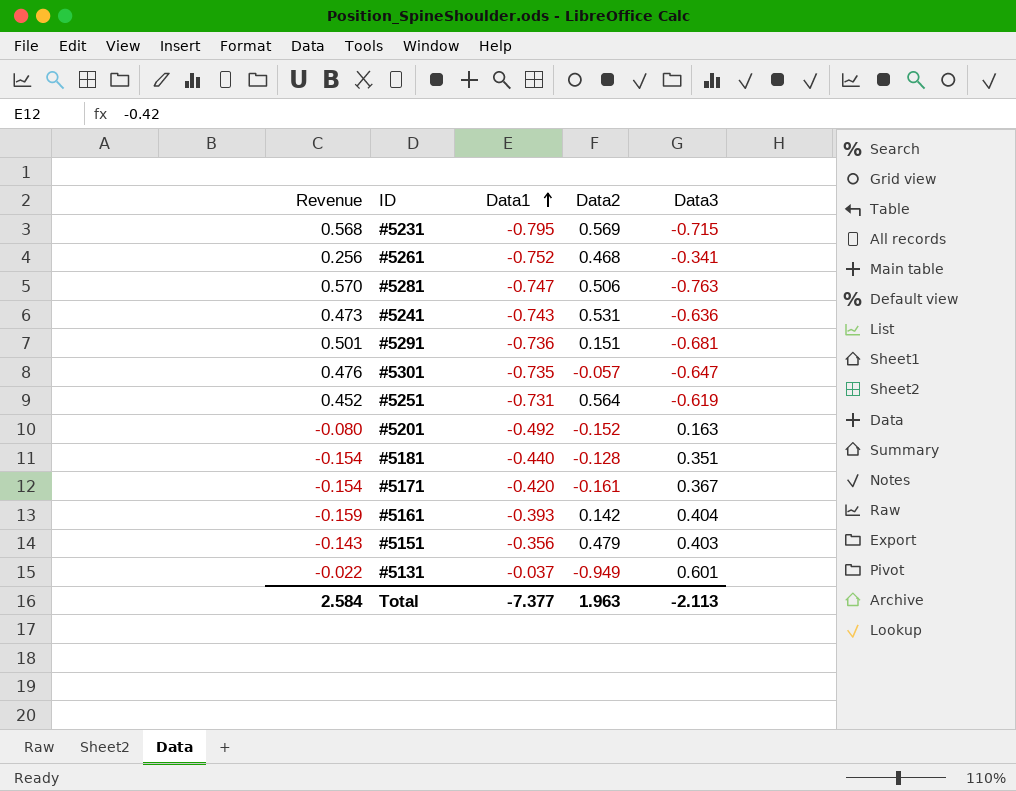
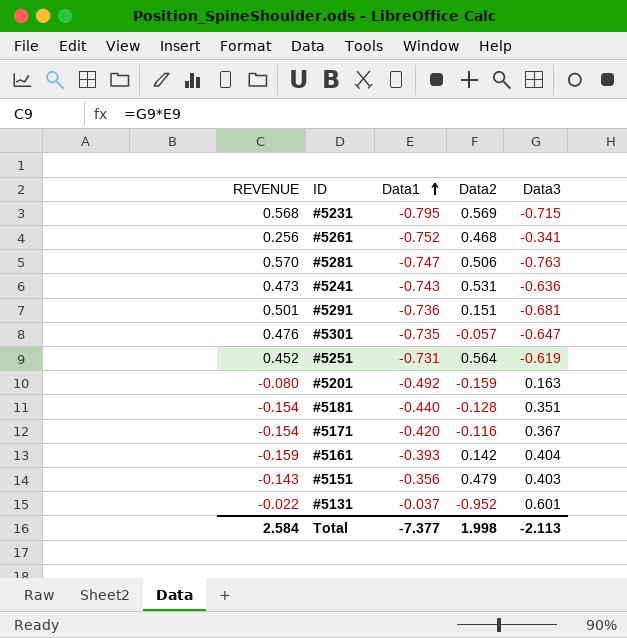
column name: Revenue -> REVENUE
#5201 | Data2: -0.152 -> -0.159
#5171 | Data2: -0.161 -> -0.116
#5131 | Data2: -0.949 -> -0.952
Total | Data2: 1.963 -> 1.998

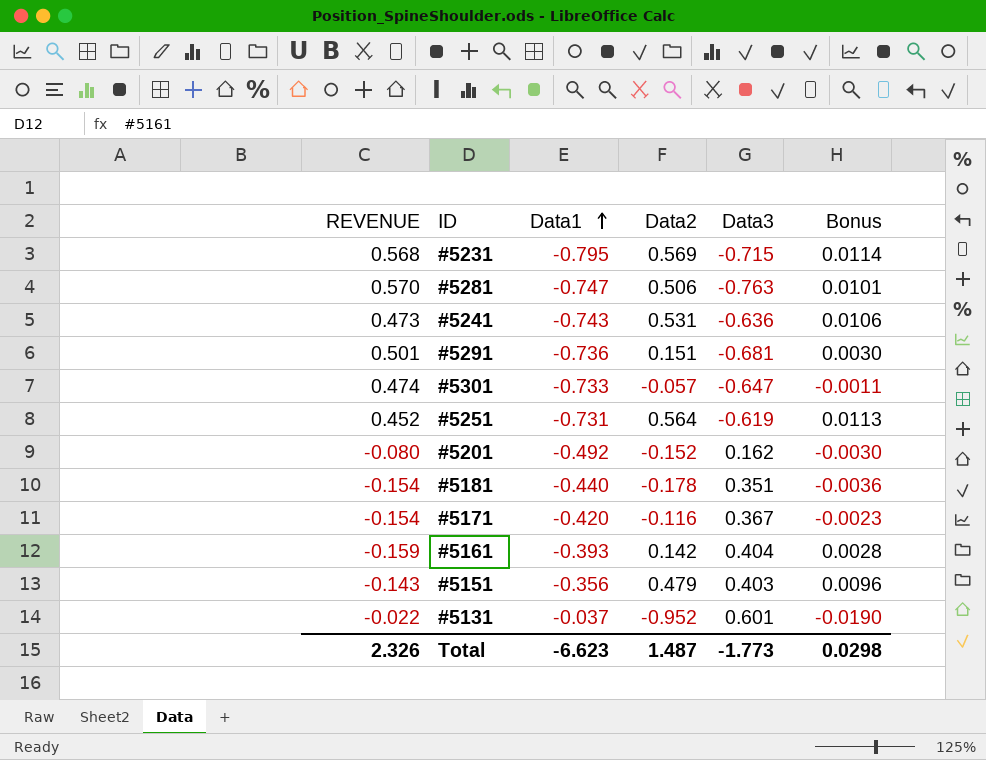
column Bonus | formula: none -> [Data2] * 0.02
row #5261: 0.256 | -0.752 | 0.468 | -0.341 -> none
#5301 | REVENUE: 0.476 -> 0.474
#5301 | Data1: -0.735 -> -0.733
#5201 | Data2: -0.159 -> -0.152
#5201 | Data3: 0.163 -> 0.162
#5181 | Data2: -0.128 -> -0.178
Total | REVENUE: 2.584 -> 2.326
Total | Data1: -7.377 -> -6.623
Total | Data2: 1.998 -> 1.487
Total | Data3: -2.113 -> -1.773

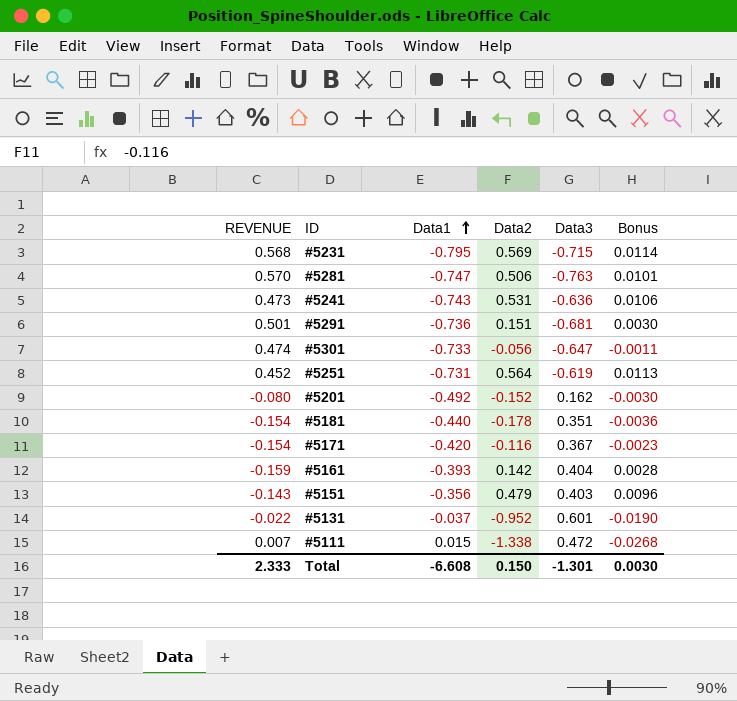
#5301 | Data2: -0.057 -> -0.056
row #5111: none -> 0.007 | 0.015 | -1.338 | 0.472 | -0.0268
Total | REVENUE: 2.326 -> 2.333
Total | Data1: -6.623 -> -6.608
Total | Data2: 1.487 -> 0.150
Total | Data3: -1.773 -> -1.301
Total | Bonus: 0.0298 -> 0.0030

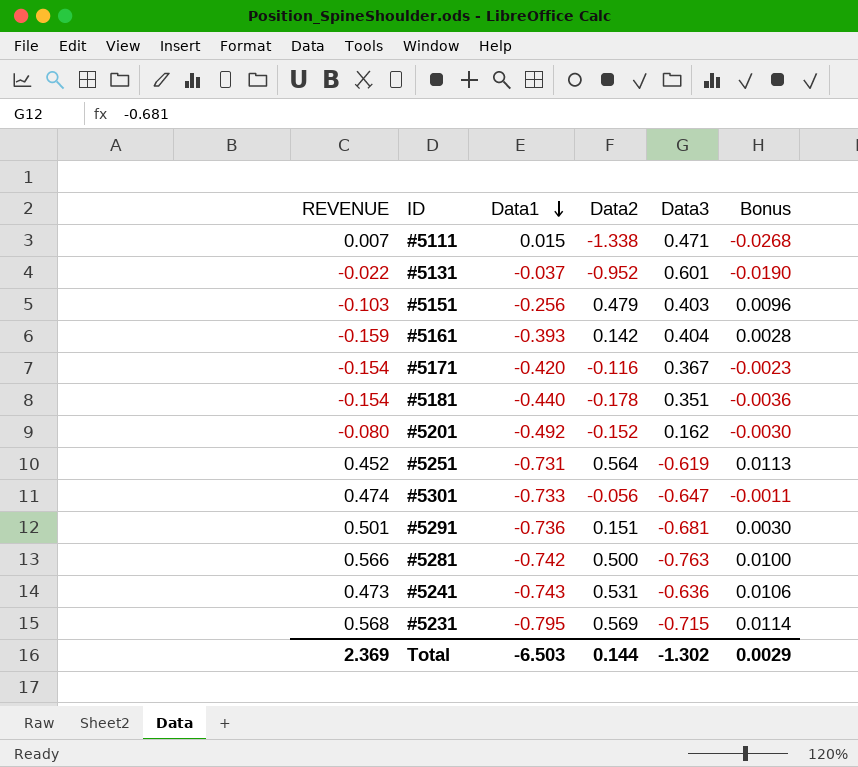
row order: Data1 ascending -> Data1 descending
#5111 | Data3: 0.472 -> 0.471
#5151 | REVENUE: -0.143 -> -0.103
#5151 | Data1: -0.356 -> -0.256
#5281 | REVENUE: 0.570 -> 0.566
#5281 | Data1: -0.747 -> -0.742
#5281 | Data2: 0.506 -> 0.500
#5281 | Bonus: 0.0101 -> 0.0100
Total | REVENUE: 2.333 -> 2.369
Total | Data1: -6.608 -> -6.503
Total | Data2: 0.150 -> 0.144
Total | Data3: -1.301 -> -1.302
Total | Bonus: 0.0030 -> 0.0029

